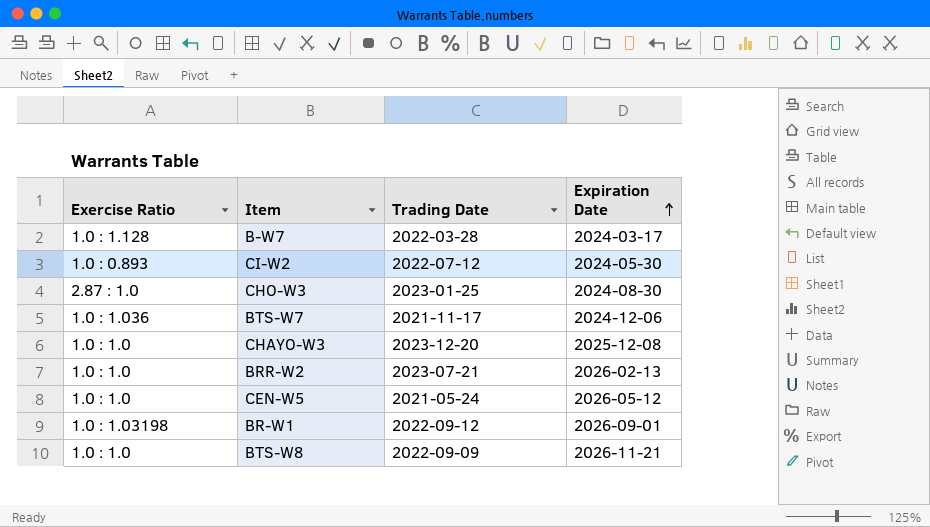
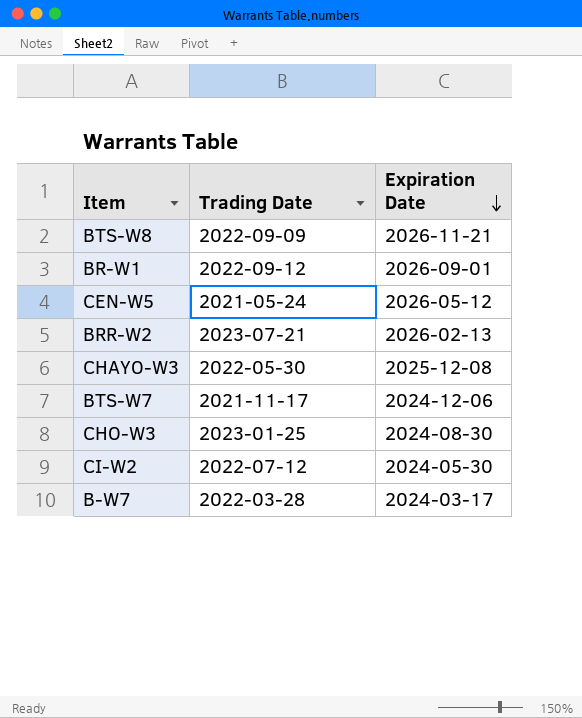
row order: Expiration Date ascending -> Expiration Date descending
column Exercise Ratio | position: 1 -> none
CHAYO-W3 | Trading Date: 2023-12-20 -> 2022-05-30

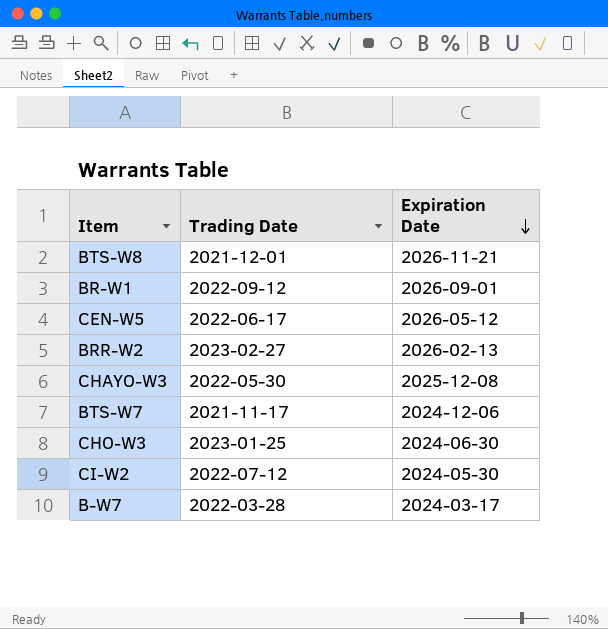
BTS-W8 | Trading Date: 2022-09-09 -> 2021-12-01
CEN-W5 | Trading Date: 2021-05-24 -> 2022-06-17
BRR-W2 | Trading Date: 2023-07-21 -> 2023-02-27
CHO-W3 | Expiration Date: 2024-08-30 -> 2024-06-30

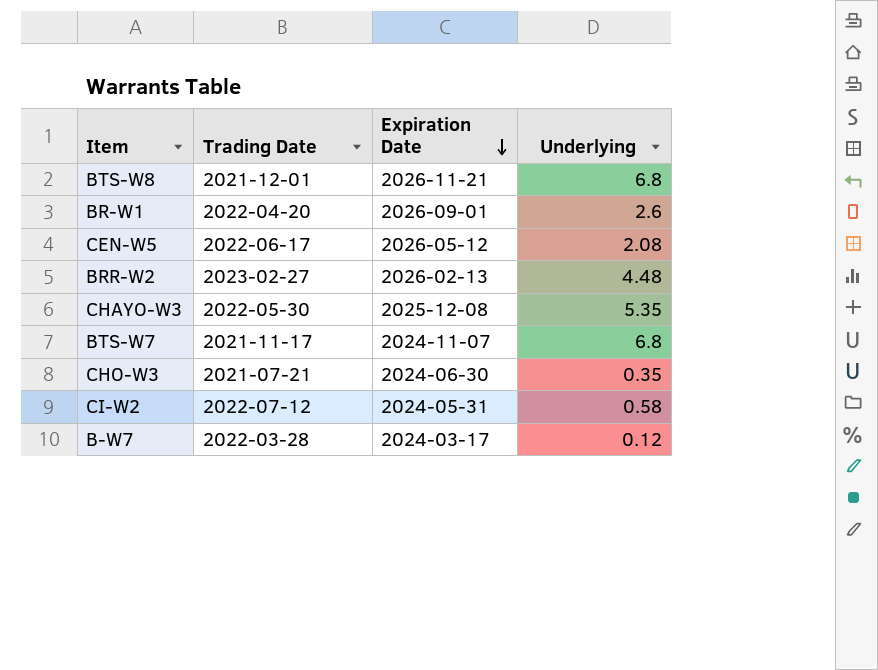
column Underlying | position: none -> 4
BR-W1 | Trading Date: 2022-09-12 -> 2022-04-20
BTS-W7 | Expiration Date: 2024-12-06 -> 2024-11-07
CHO-W3 | Trading Date: 2023-01-25 -> 2021-07-21
CI-W2 | Expiration Date: 2024-05-30 -> 2024-05-31

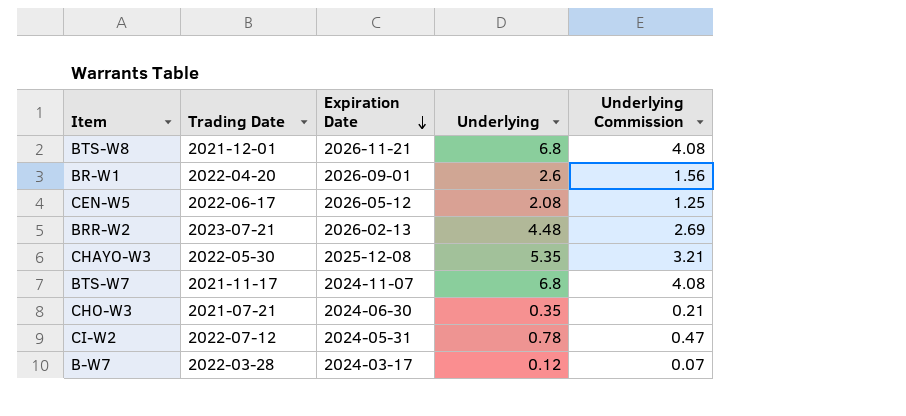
column Underlying Commission | formula: none -> [Underlying] * 0.6
BRR-W2 | Trading Date: 2023-02-27 -> 2023-07-21
CI-W2 | Underlying: 0.58 -> 0.78

